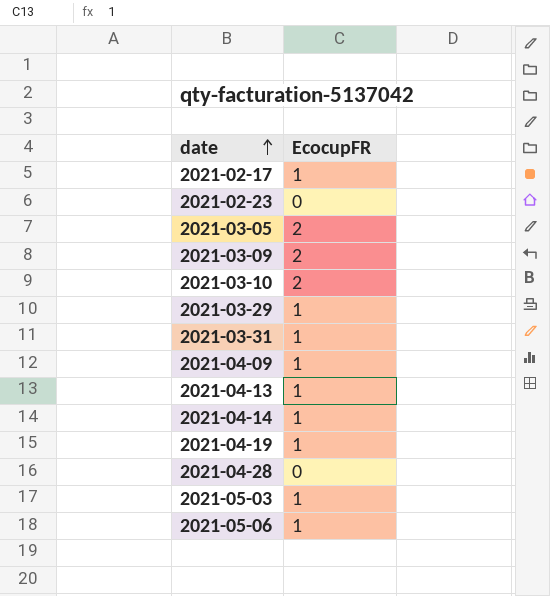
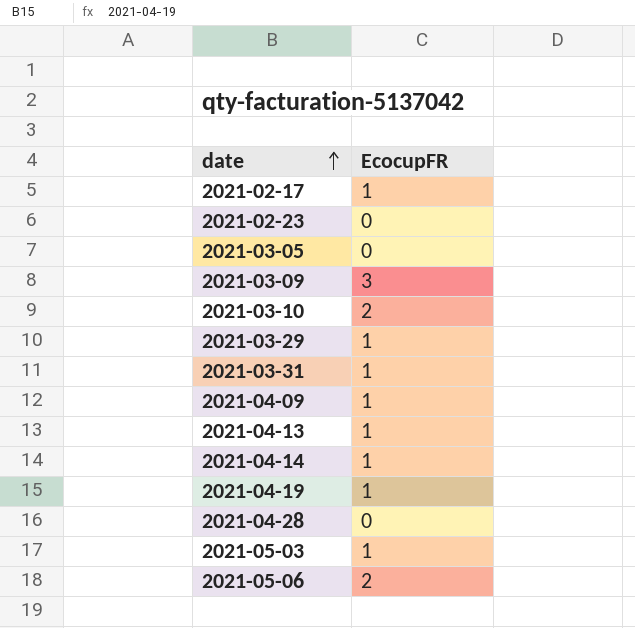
2021-03-05 | EcocupFR: 2 -> 0
2021-03-09 | EcocupFR: 2 -> 3
2021-05-06 | EcocupFR: 1 -> 2

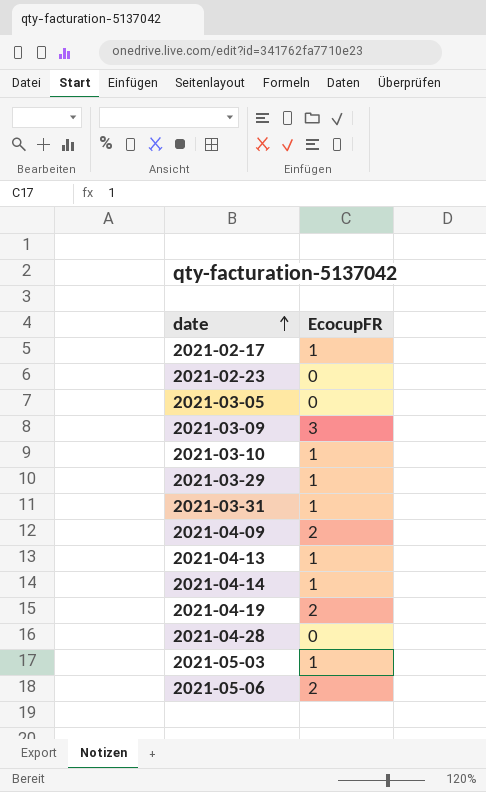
2021-03-10 | EcocupFR: 2 -> 1
2021-04-09 | EcocupFR: 1 -> 2
2021-04-19 | EcocupFR: 1 -> 2

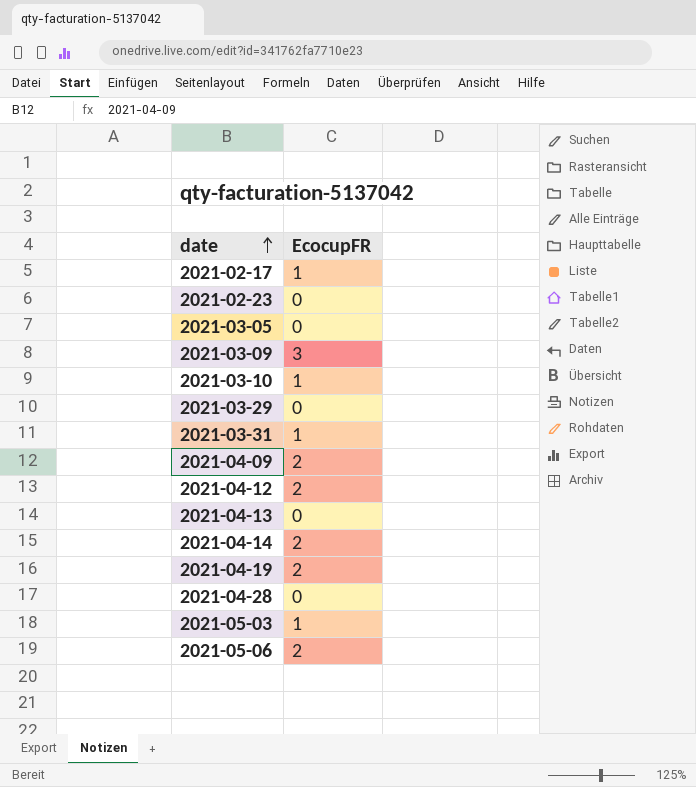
2021-03-29 | EcocupFR: 1 -> 0
row 2021-04-12: none -> 2
2021-04-13 | EcocupFR: 1 -> 0
2021-04-14 | EcocupFR: 1 -> 2

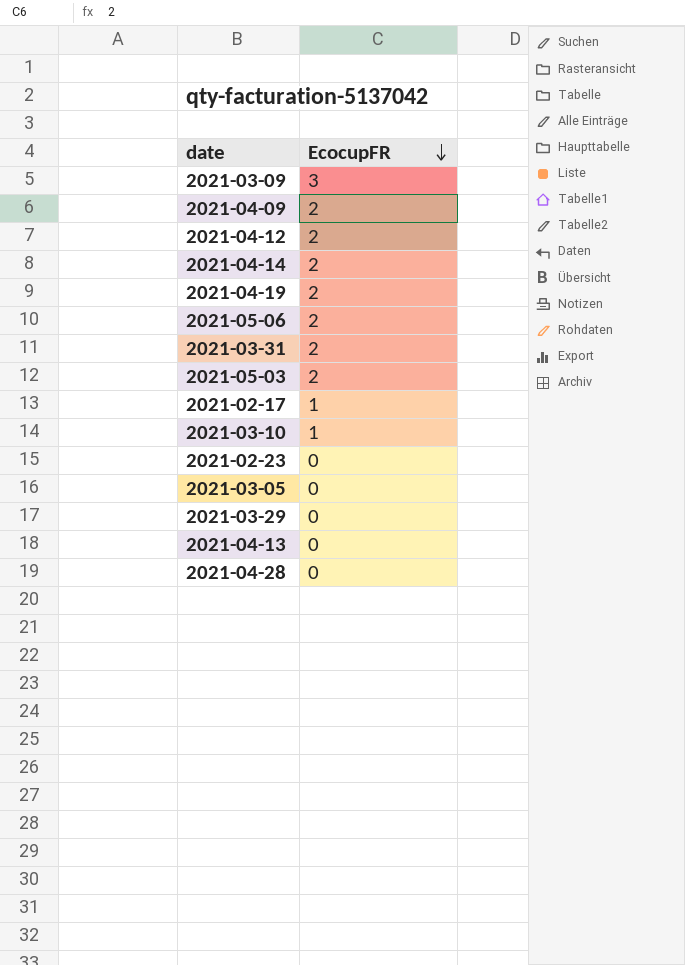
row order: date ascending -> EcocupFR descending
2021-03-31 | EcocupFR: 1 -> 2
2021-05-03 | EcocupFR: 1 -> 2

